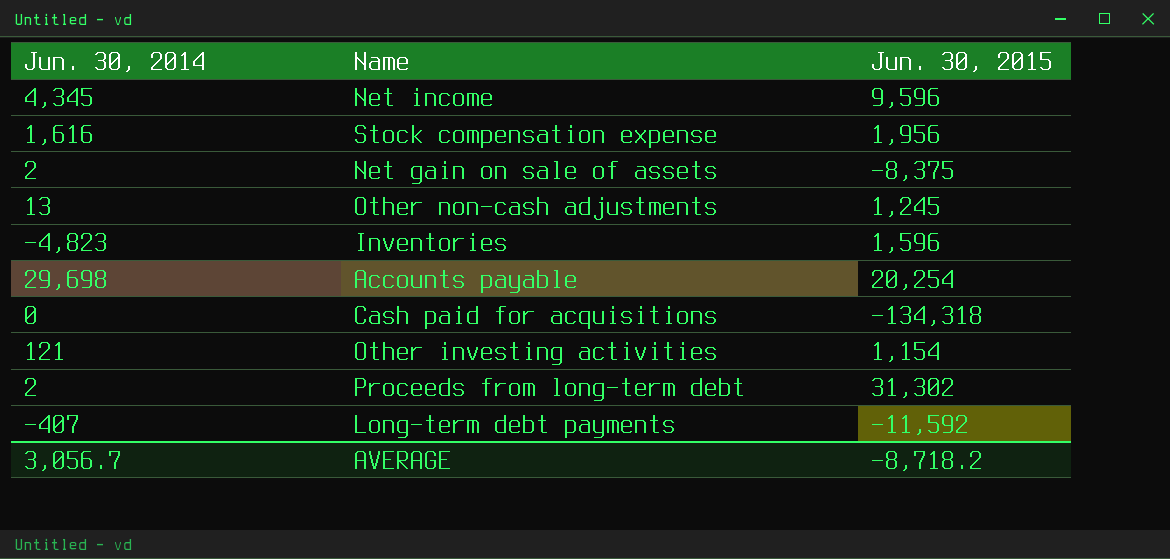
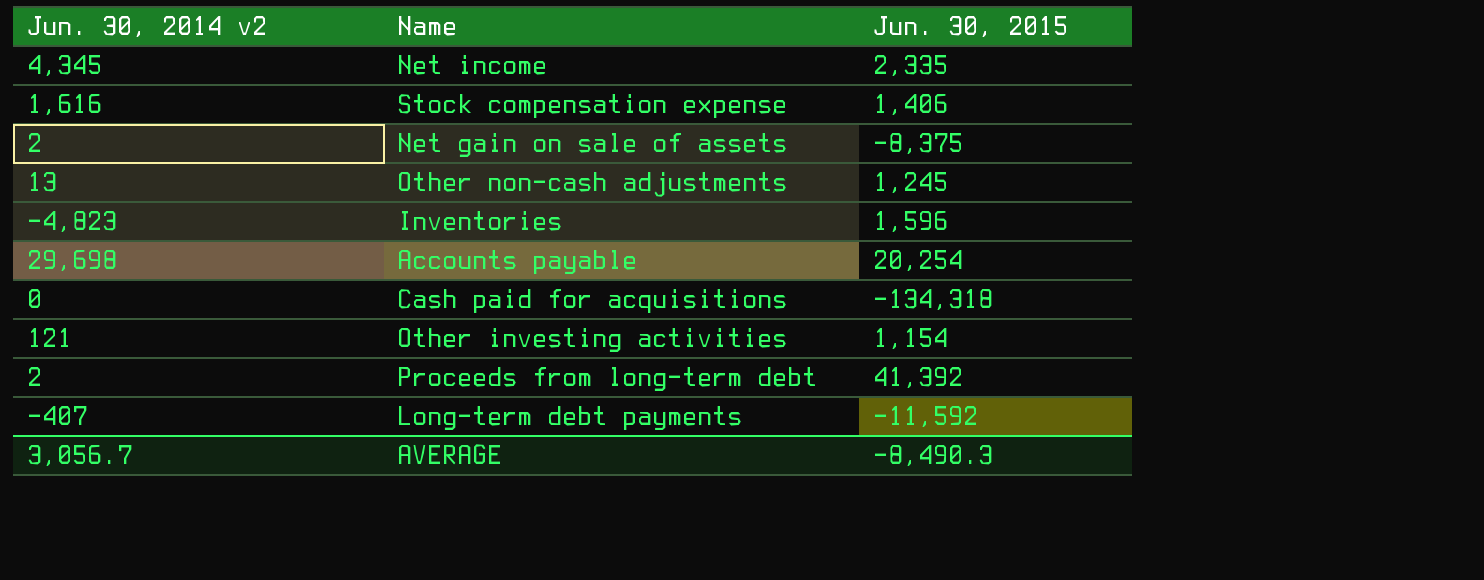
column name: Jun. 30, 2014 -> Jun. 30, 2014 v2
Net income | Jun. 30, 2015: 9,596 -> 2,335
Stock compensation expense | Jun. 30, 2015: 1,956 -> 1,406
Proceeds from long-term debt | Jun. 30, 2015: 31,302 -> 41,392
AVERAGE | Jun. 30, 2015: -8,718.2 -> -8,490.3

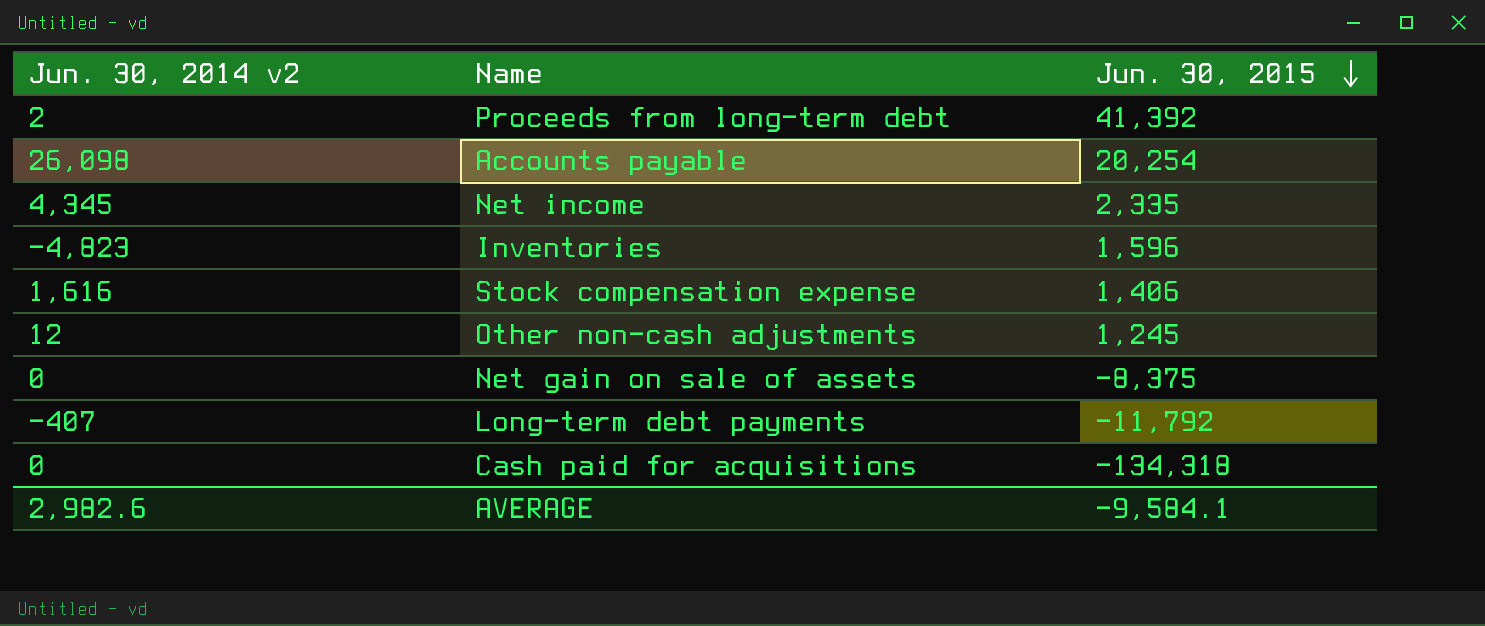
row order: none -> Jun. 30, 2015 descending
row Other investing activities: 121 | 1,154 -> none
Accounts payable | Jun. 30, 2014 v2: 29,698 -> 26,098
Other non-cash adjustments | Jun. 30, 2014 v2: 13 -> 12
Net gain on sale of assets | Jun. 30, 2014 v2: 2 -> 0
Long-term debt payments | Jun. 30, 2015: -11,592 -> -11,792
AVERAGE | Jun. 30, 2014 v2: 3,056.7 -> 2,982.6
AVERAGE | Jun. 30, 2015: -8,490.3 -> -9,584.1

